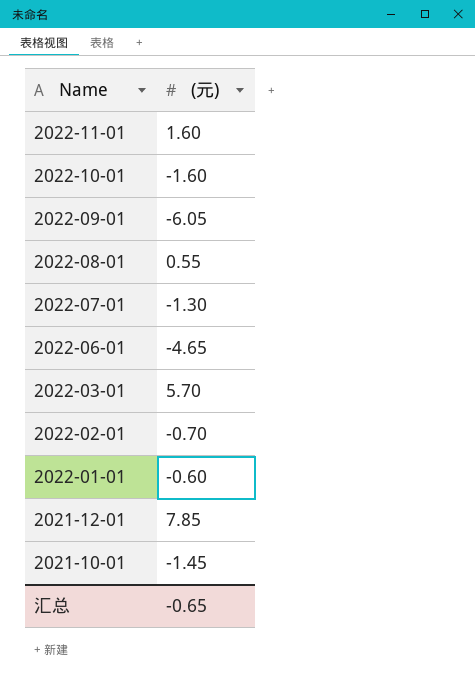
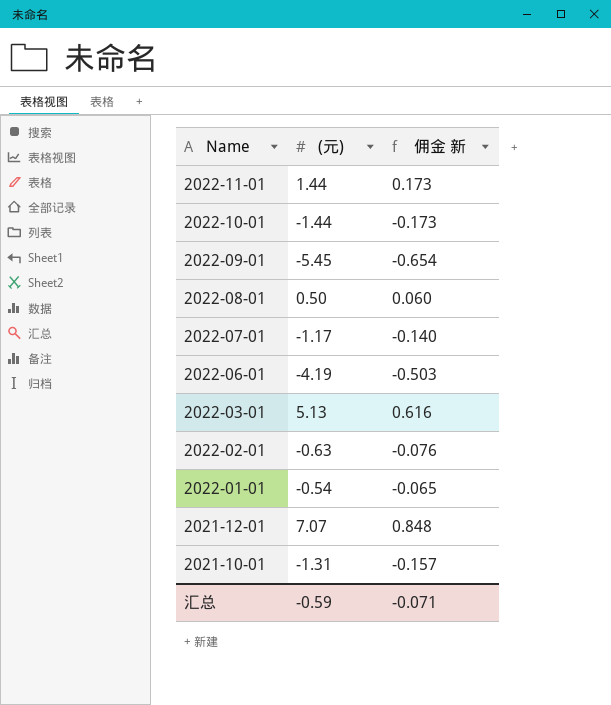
column 佣金 新 | formula: none -> [(元)] * 0.12
2022-11-01 | (元): 1.60 -> 1.44
2022-10-01 | (元): -1.60 -> -1.44
2022-09-01 | (元): -6.05 -> -5.45
2022-08-01 | (元): 0.55 -> 0.50
2022-07-01 | (元): -1.30 -> -1.17
2022-06-01 | (元): -4.65 -> -4.19
2022-03-01 | (元): 5.70 -> 5.13
2022-02-01 | (元): -0.70 -> -0.63
2022-01-01 | (元): -0.60 -> -0.54
2021-12-01 | (元): 7.85 -> 7.07
2021-10-01 | (元): -1.45 -> -1.31
汇总 | (元): -0.65 -> -0.59

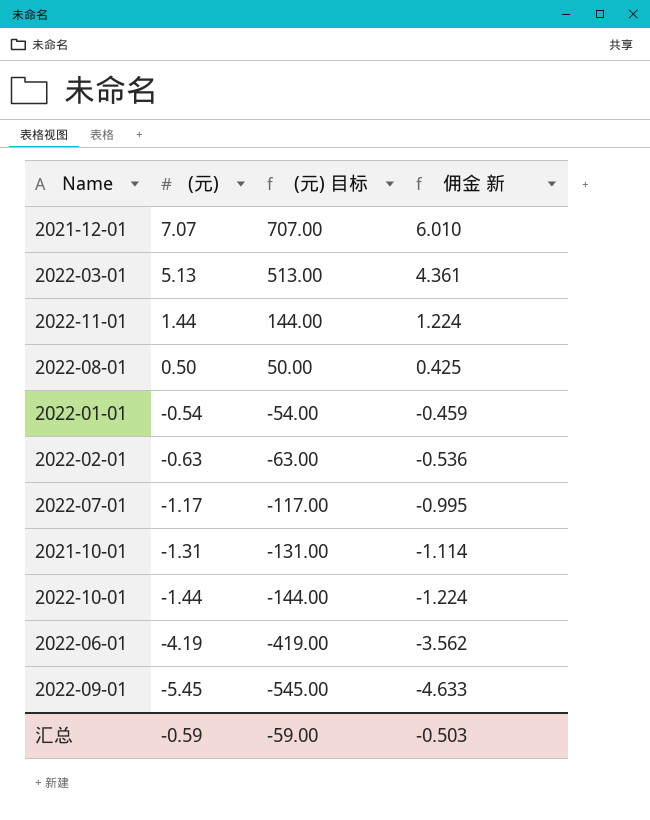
row order: Name descending -> (元) descending
column (元) 目标 | formula: none -> [(元)] * 100
column 佣金 新 | formula: [(元)] * 0.12 -> [(元)] * 0.85
汇总 | 佣金 新: -0.071 -> -0.503

